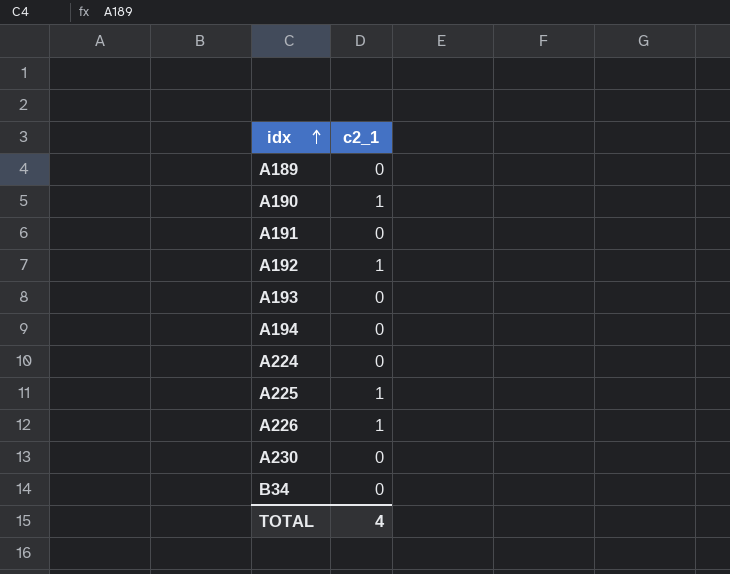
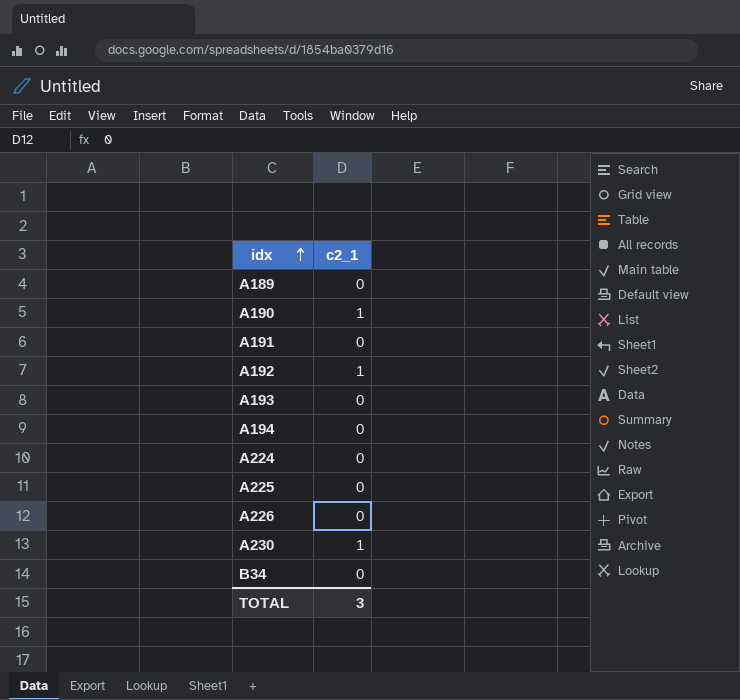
A225 | c2_1: 1 -> 0
A226 | c2_1: 1 -> 0
A230 | c2_1: 0 -> 1
TOTAL | c2_1: 4 -> 3

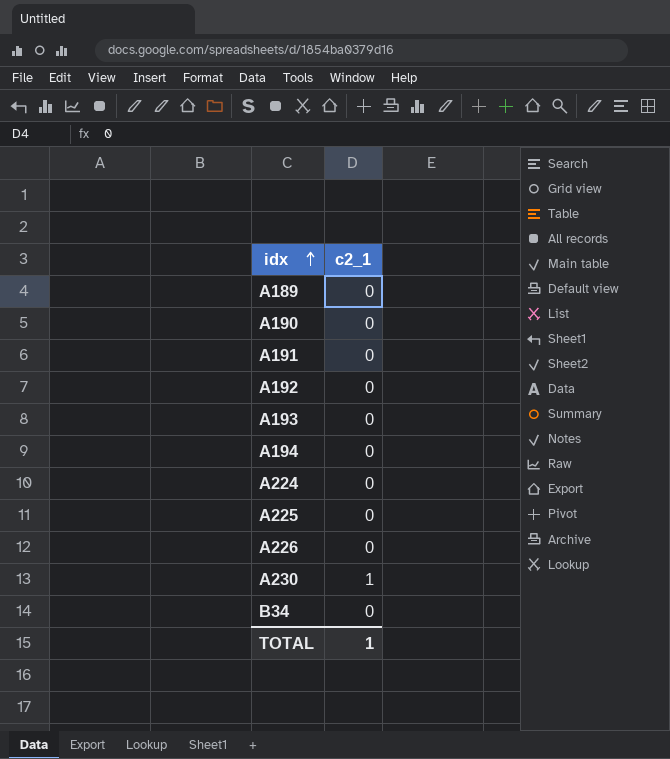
A190 | c2_1: 1 -> 0
A192 | c2_1: 1 -> 0
TOTAL | c2_1: 3 -> 1

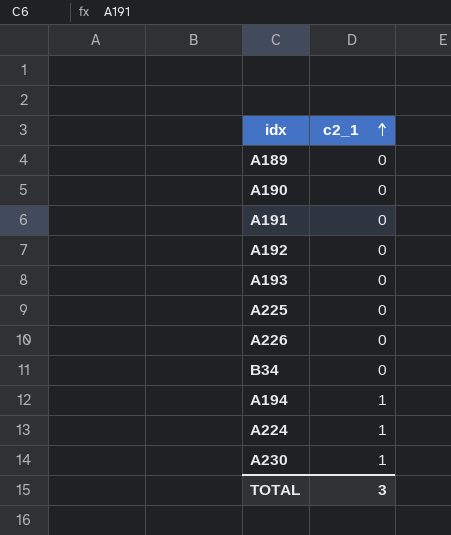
row order: idx ascending -> c2_1 ascending
A194 | c2_1: 0 -> 1
A224 | c2_1: 0 -> 1
TOTAL | c2_1: 1 -> 3

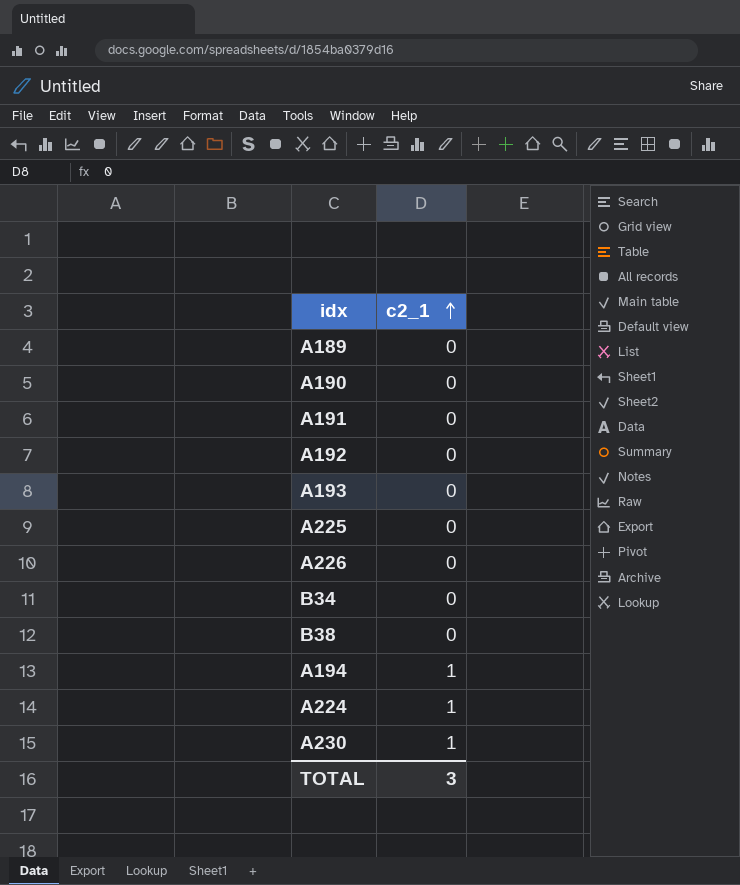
row B38: none -> 0

